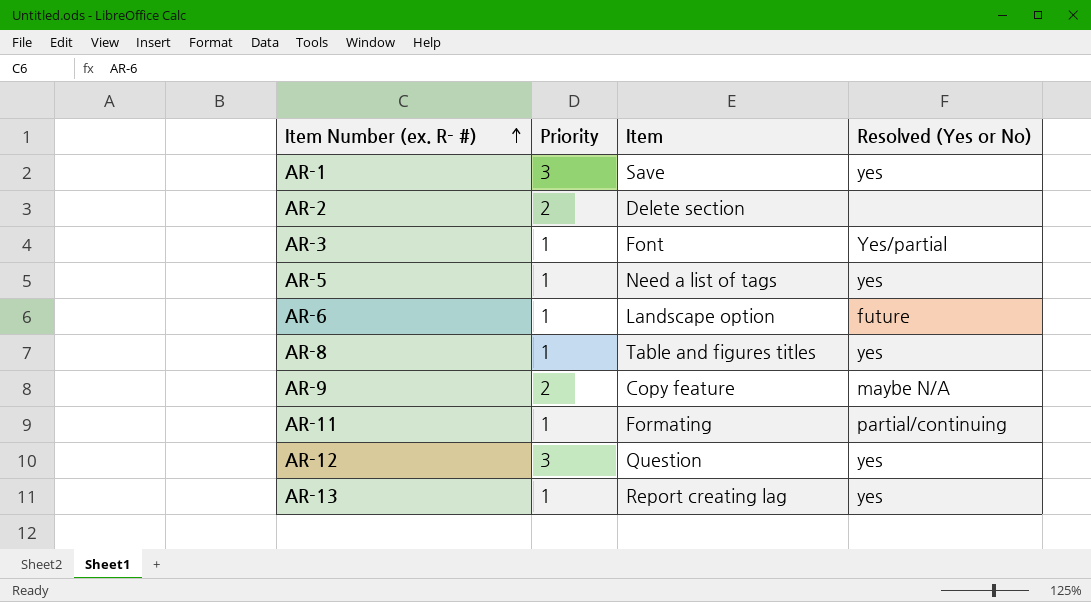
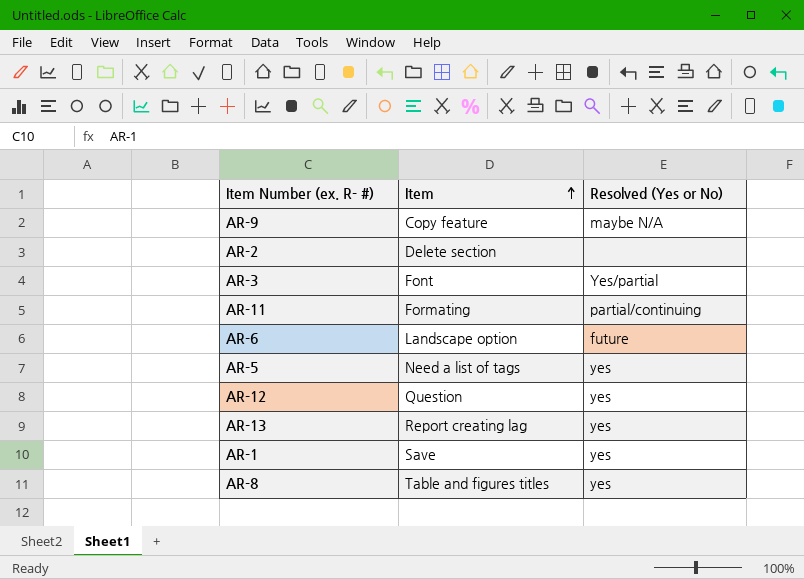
row order: Item Number (ex. R- #) ascending -> Item ascending
column Priority | position: 2 -> none

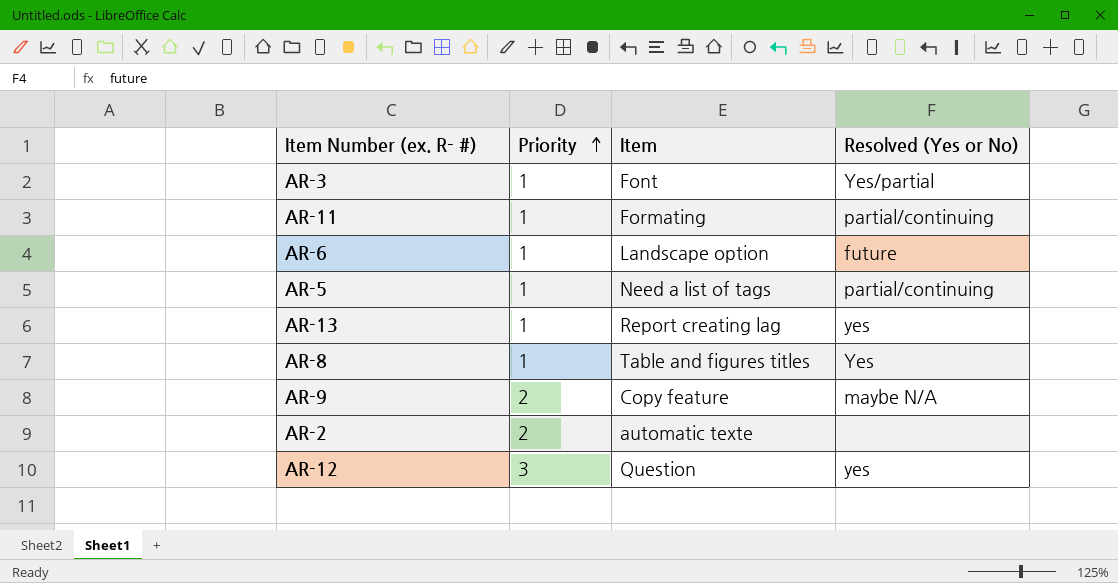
row order: Item ascending -> Priority ascending
column Priority | position: none -> 2
row AR-1: Save | yes -> none
AR-5 | Resolved (Yes or No): yes -> partial/continuing
AR-8 | Resolved (Yes or No): yes -> Yes
AR-2 | Item: Delete section -> automatic texte

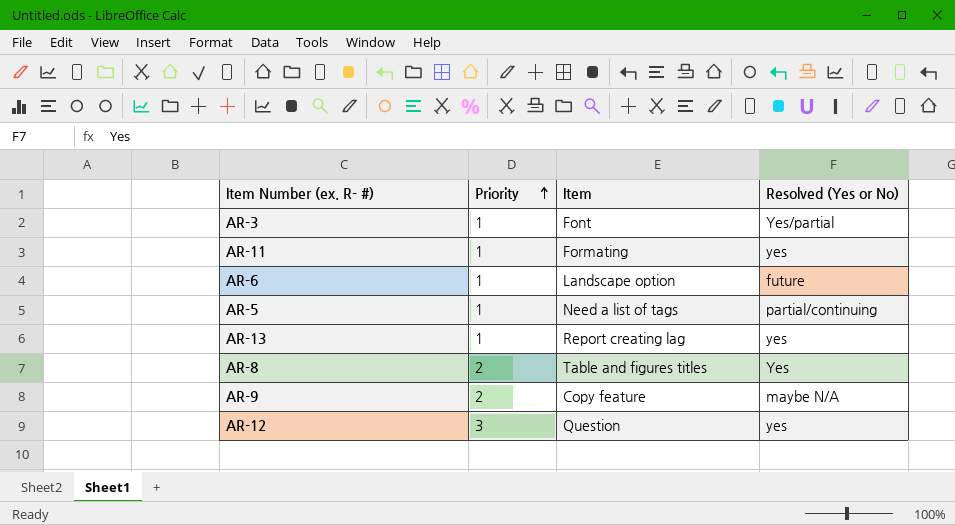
row AR-2: 2 | automatic texte | none -> none
AR-11 | Resolved (Yes or No): partial/continuing -> yes
AR-8 | Priority: 1 -> 2

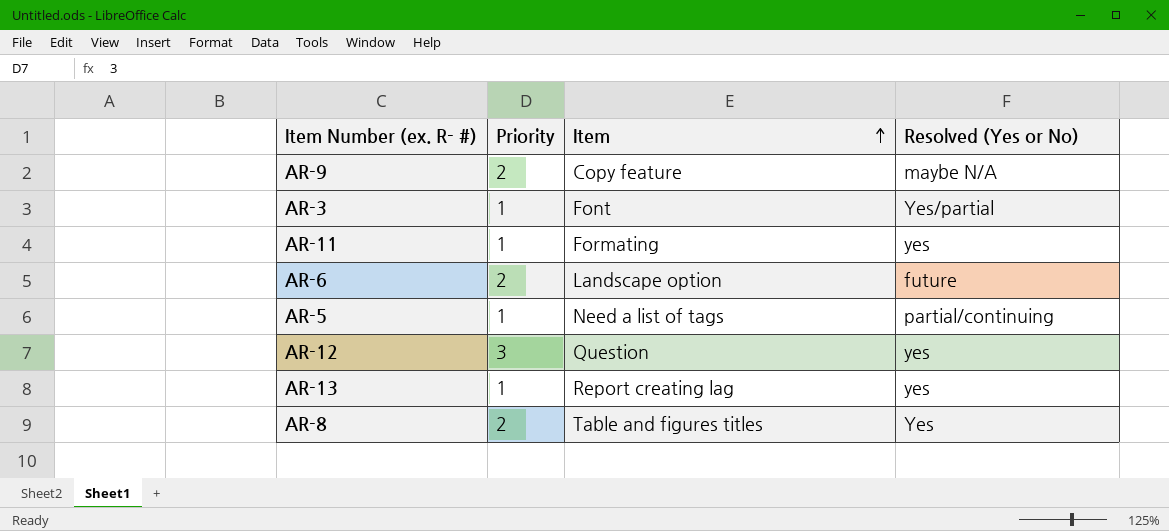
row order: Priority ascending -> Item ascending
AR-6 | Priority: 1 -> 2

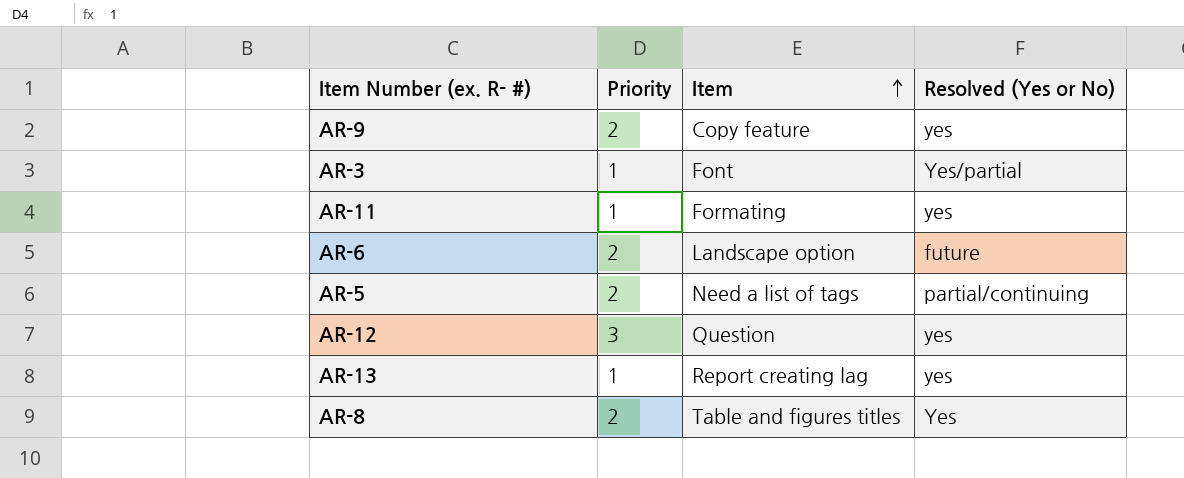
AR-9 | Resolved (Yes or No): maybe N/A -> yes
AR-5 | Priority: 1 -> 2

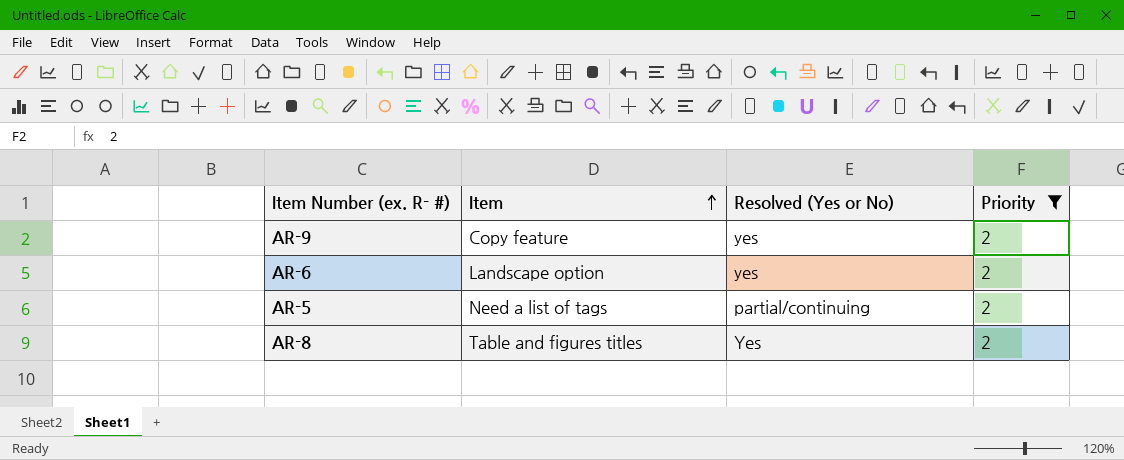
filter: none -> Priority = 2
column Priority | position: 2 -> 4
AR-6 | Resolved (Yes or No): future -> yes

